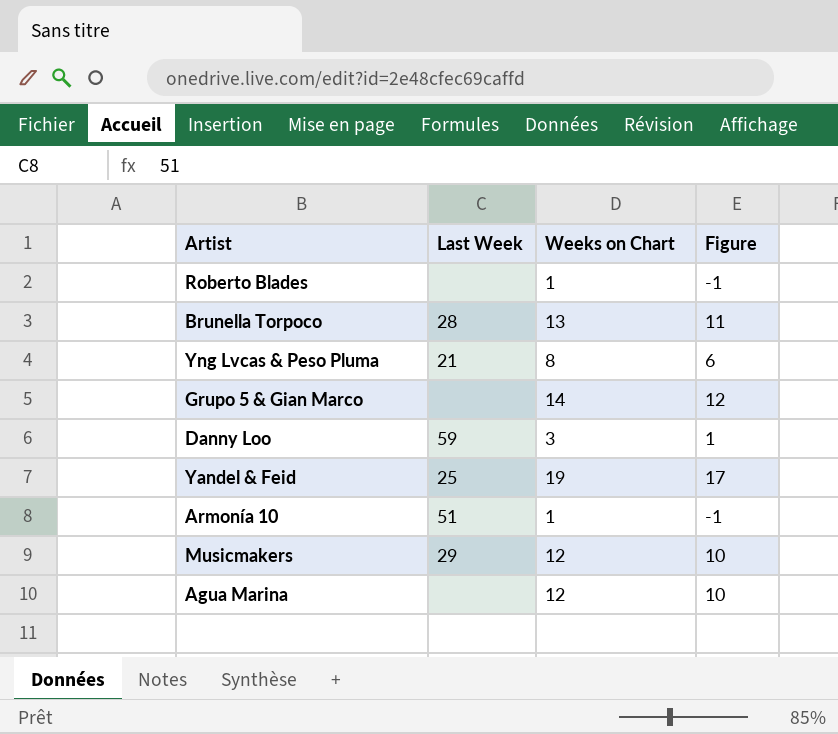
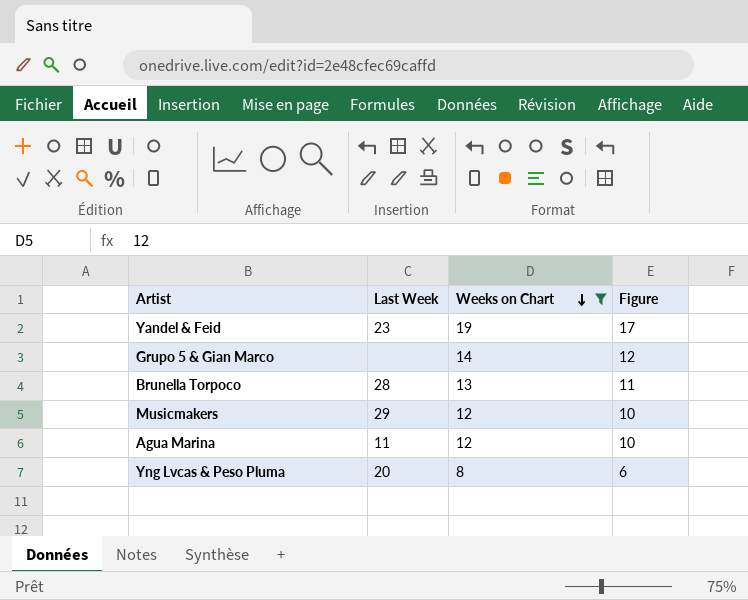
filter: none -> Weeks on Chart >= 8
row order: none -> Weeks on Chart descending
Yandel & Feid | Last Week: 25 -> 23
Agua Marina | Last Week: none -> 11
Yng Lvcas & Peso Pluma | Last Week: 21 -> 20

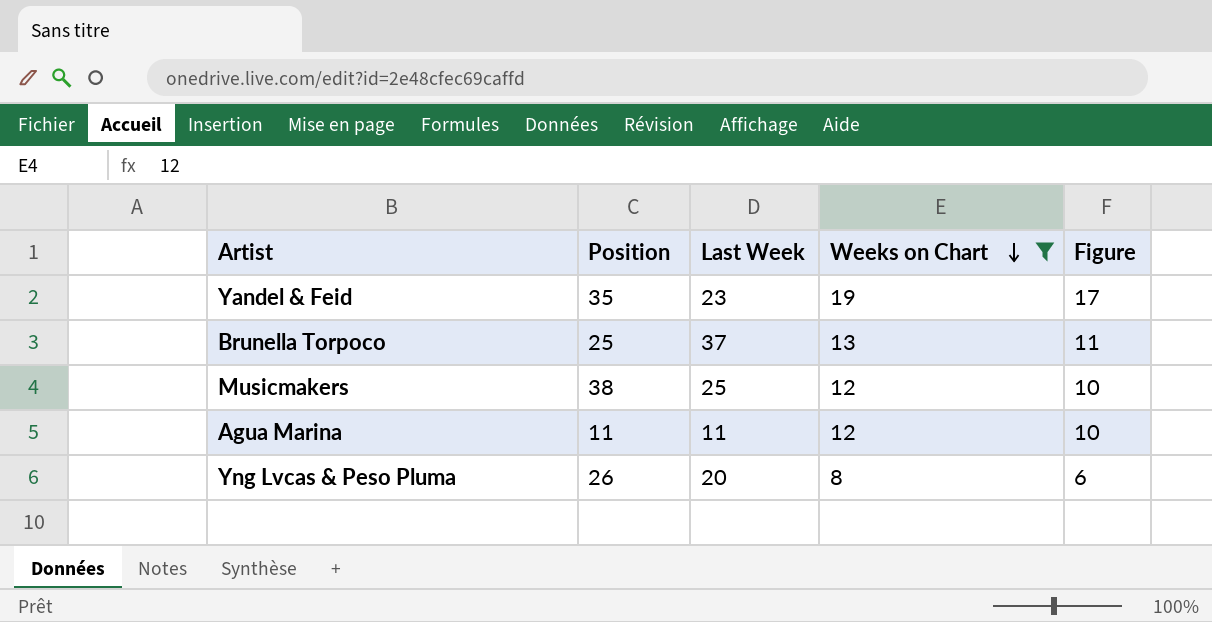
column Position | position: none -> 2
row Grupo 5 & Gian Marco: none | 14 | 12 -> none
Brunella Torpoco | Last Week: 28 -> 37
Musicmakers | Last Week: 29 -> 25

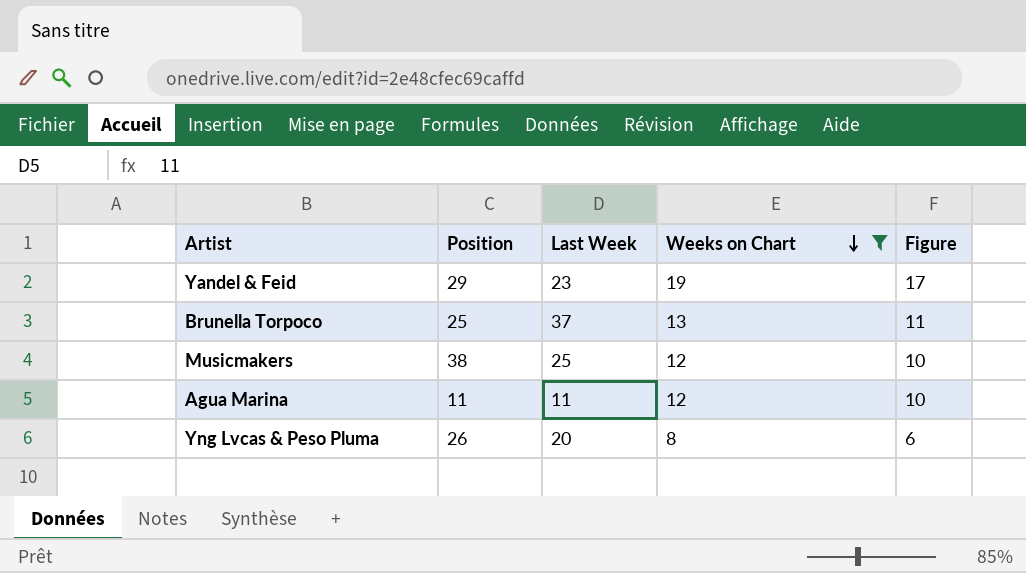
Yandel & Feid | Position: 35 -> 29

